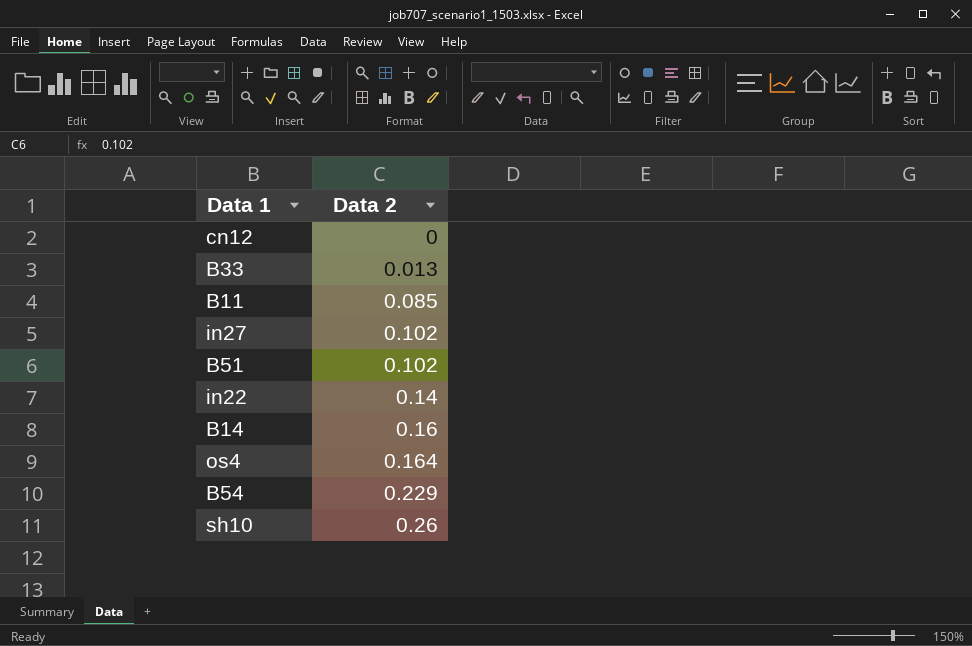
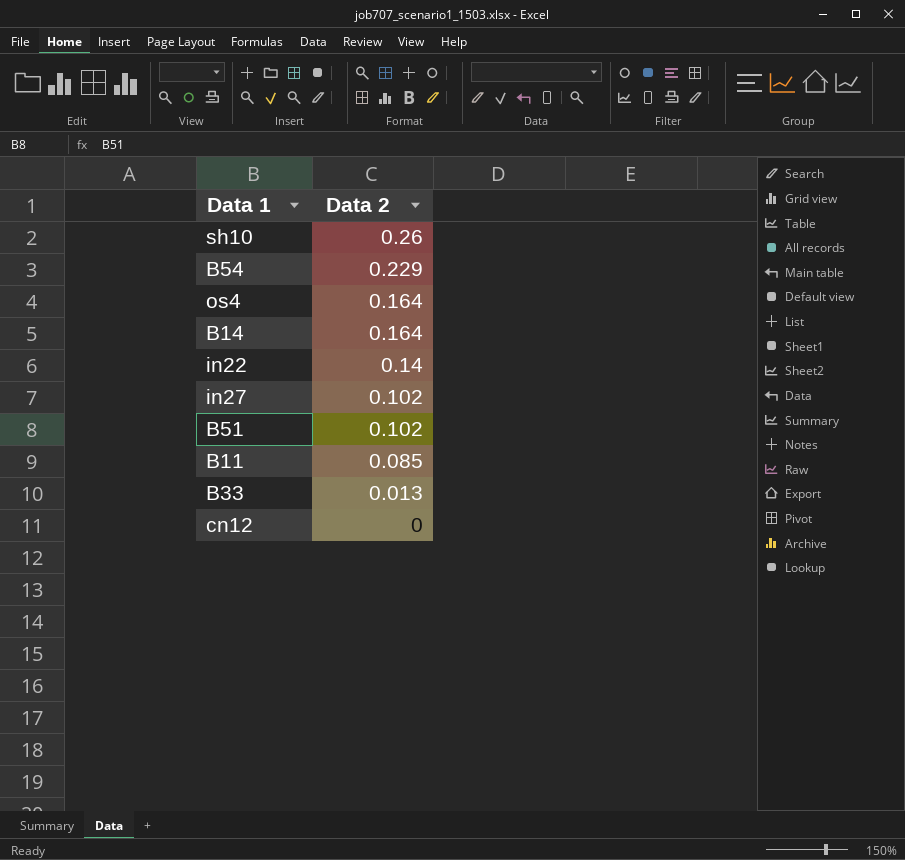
row order: Data 2 ascending -> Data 2 descending
B14 | Data 2: 0.16 -> 0.164

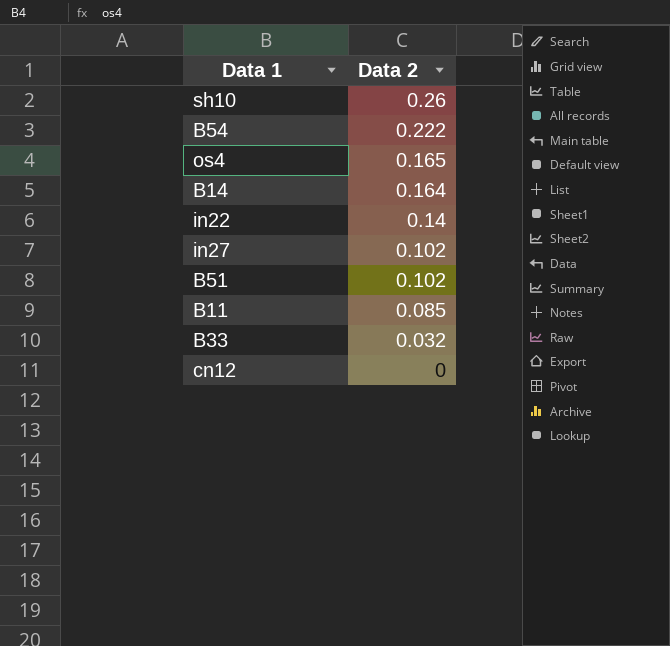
B54 | Data 2: 0.229 -> 0.222
os4 | Data 2: 0.164 -> 0.165
B33 | Data 2: 0.013 -> 0.032

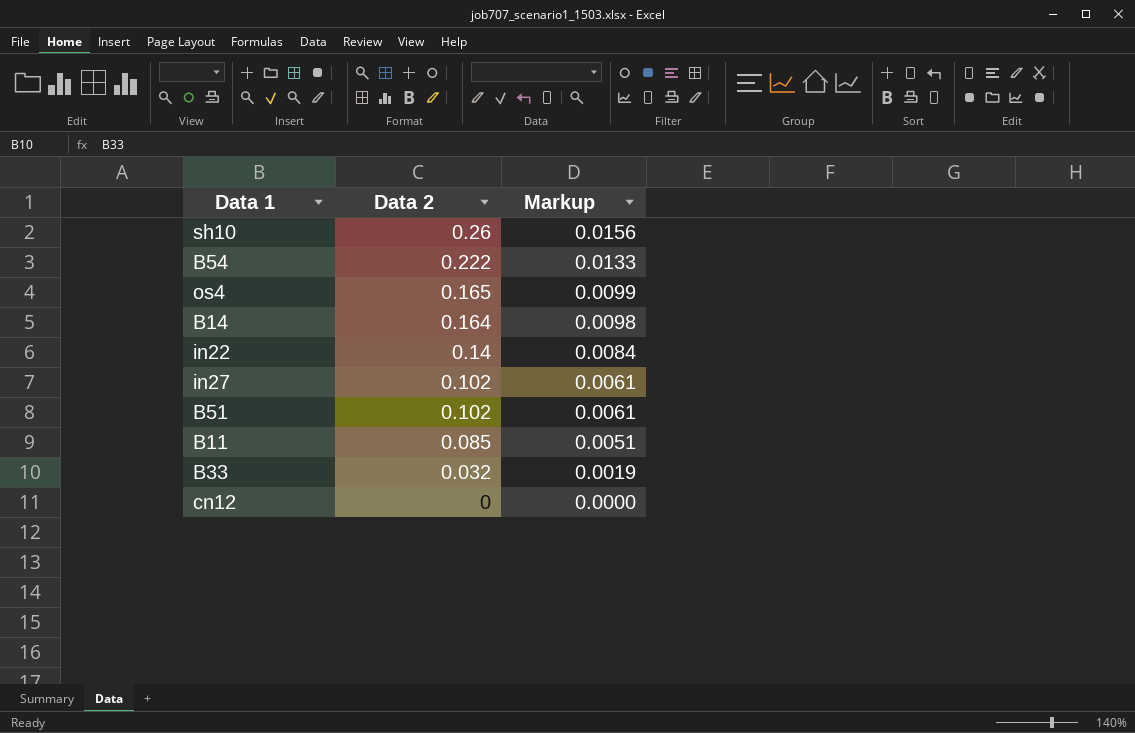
column Markup | formula: none -> [Data 2] * 0.06

